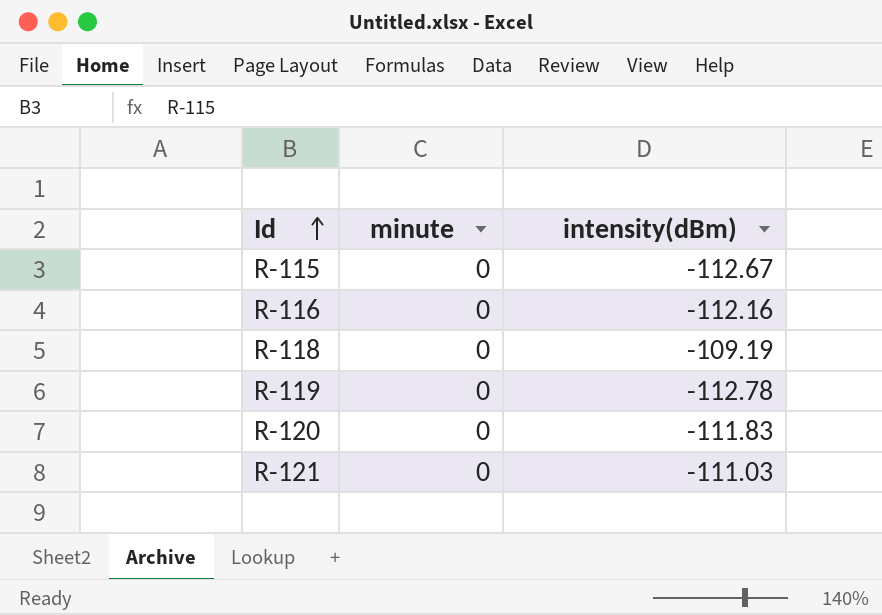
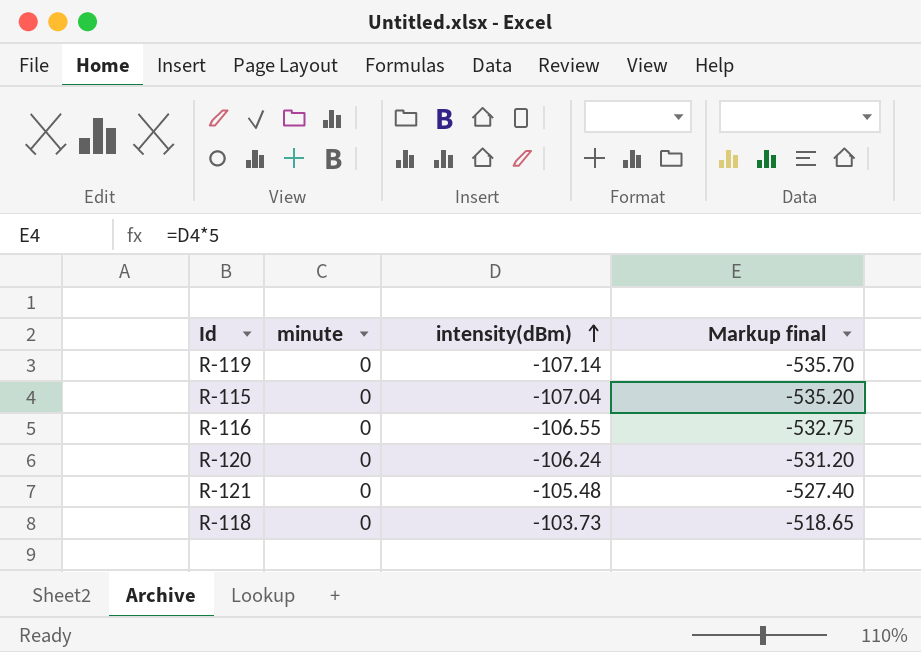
row order: Id ascending -> intensity(dBm) ascending
column Markup final | formula: none -> [intensity(dBm)] * 5
R-119 | intensity(dBm): -112.78 -> -107.14
R-115 | intensity(dBm): -112.67 -> -107.04
R-116 | intensity(dBm): -112.16 -> -106.55
R-120 | intensity(dBm): -111.83 -> -106.24
R-121 | intensity(dBm): -111.03 -> -105.48
R-118 | intensity(dBm): -109.19 -> -103.73

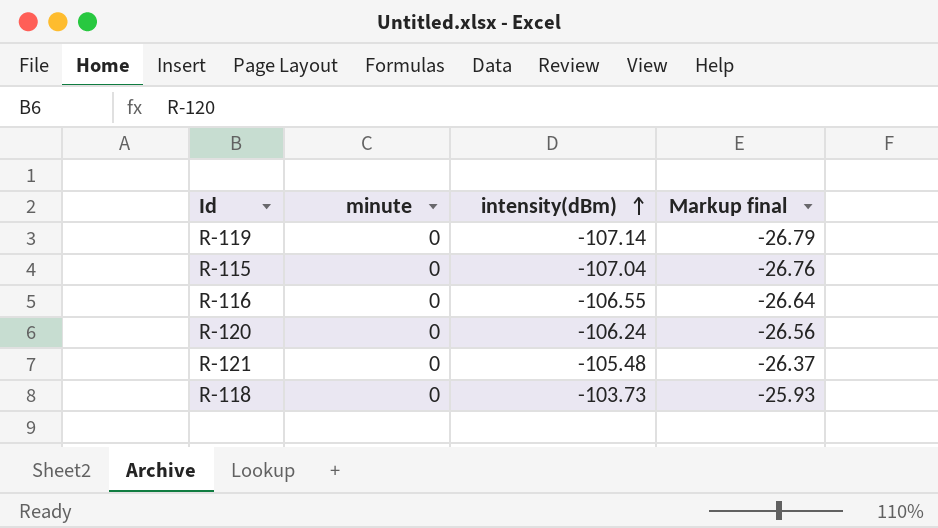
column Markup final | formula: [intensity(dBm)] * 5 -> [intensity(dBm)] * 0.25

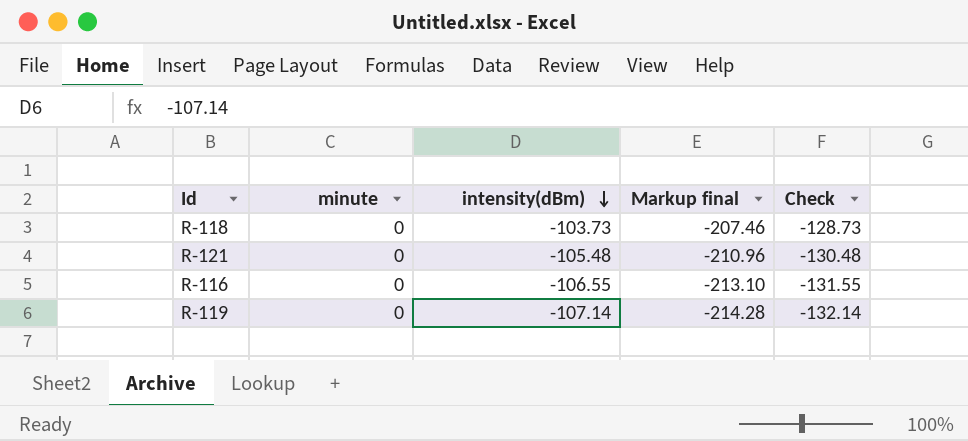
row order: intensity(dBm) ascending -> intensity(dBm) descending
column Markup final | formula: [intensity(dBm)] * 0.25 -> [intensity(dBm)] * 2
column Check | formula: none -> [intensity(dBm)] - 25
row R-115: 0 | -107.04 | -26.76 -> none
row R-120: 0 | -106.24 | -26.56 -> none

